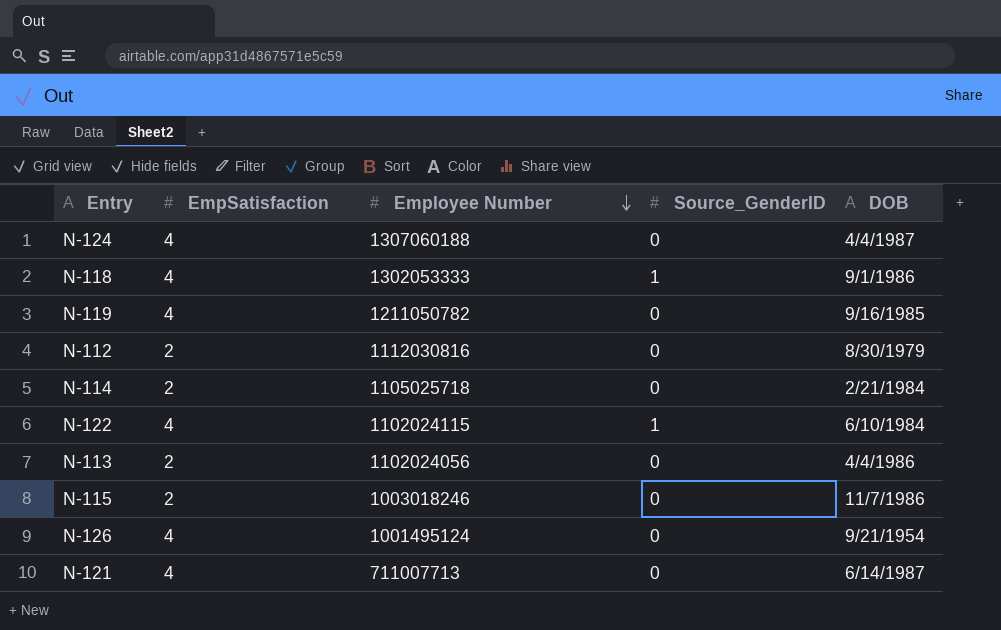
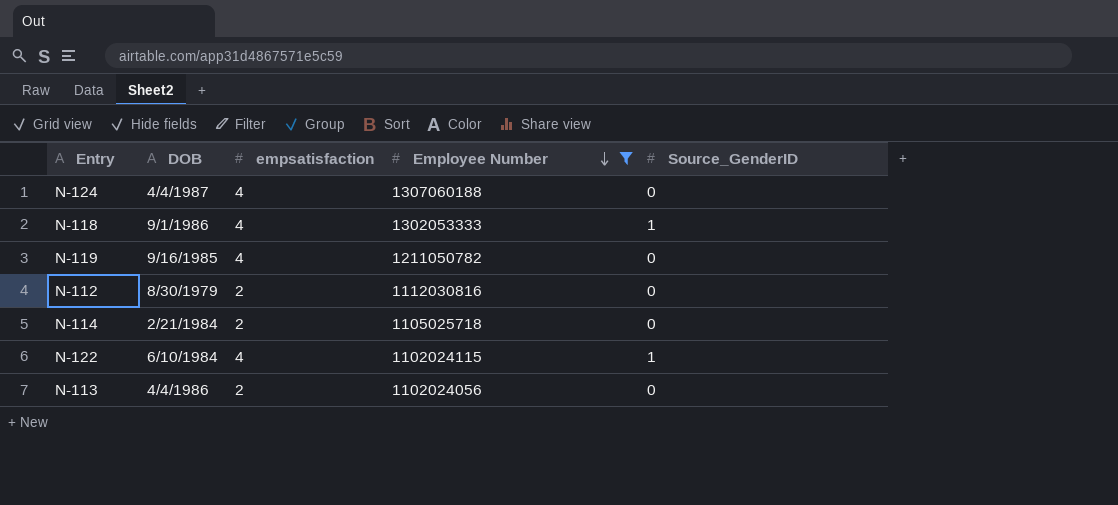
filter: none -> Employee Number >= 1102024056
column DOB | position: 5 -> 2
column name: EmpSatisfaction -> empsatisfaction

